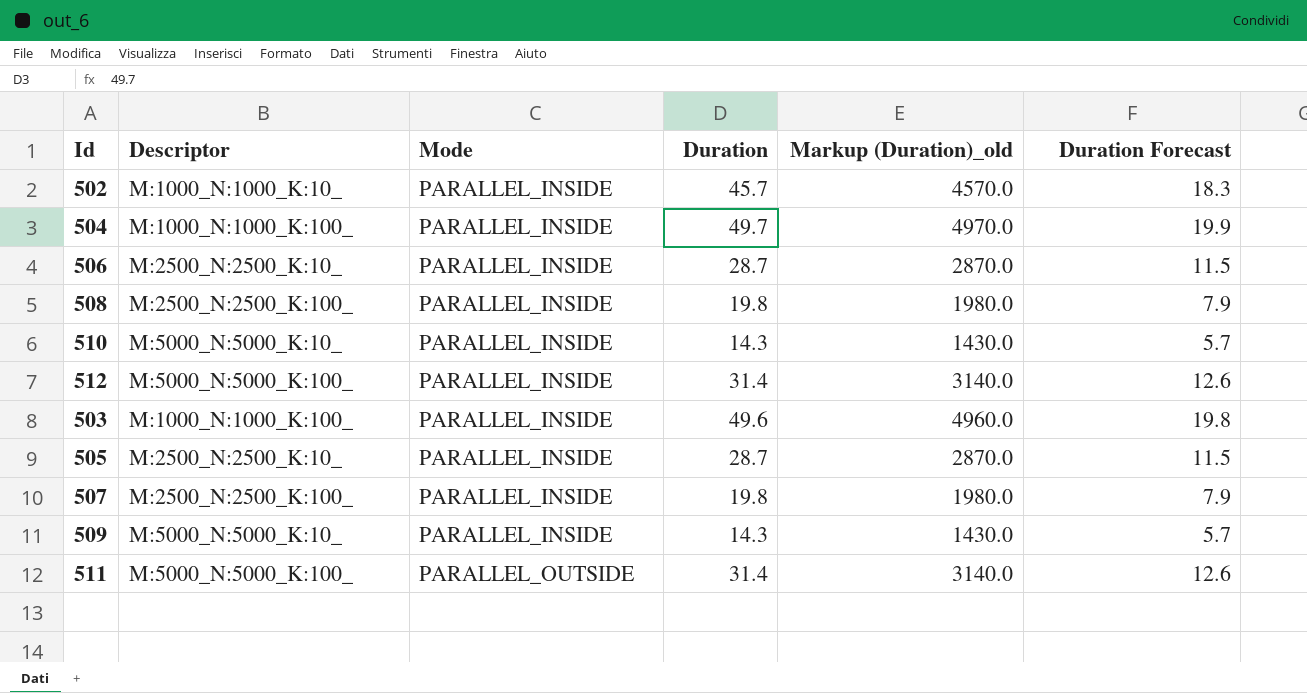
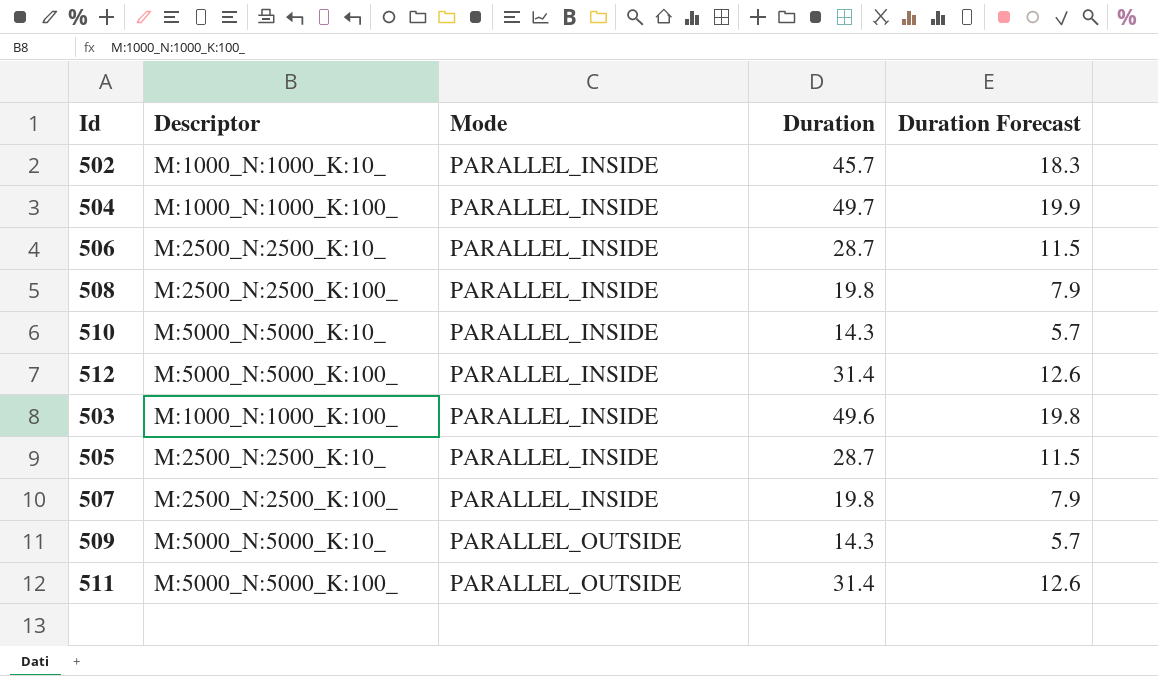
column Markup (Duration)_old | formula: [Duration] * 100 -> none
509 | Mode: PARALLEL_INSIDE -> PARALLEL_OUTSIDE

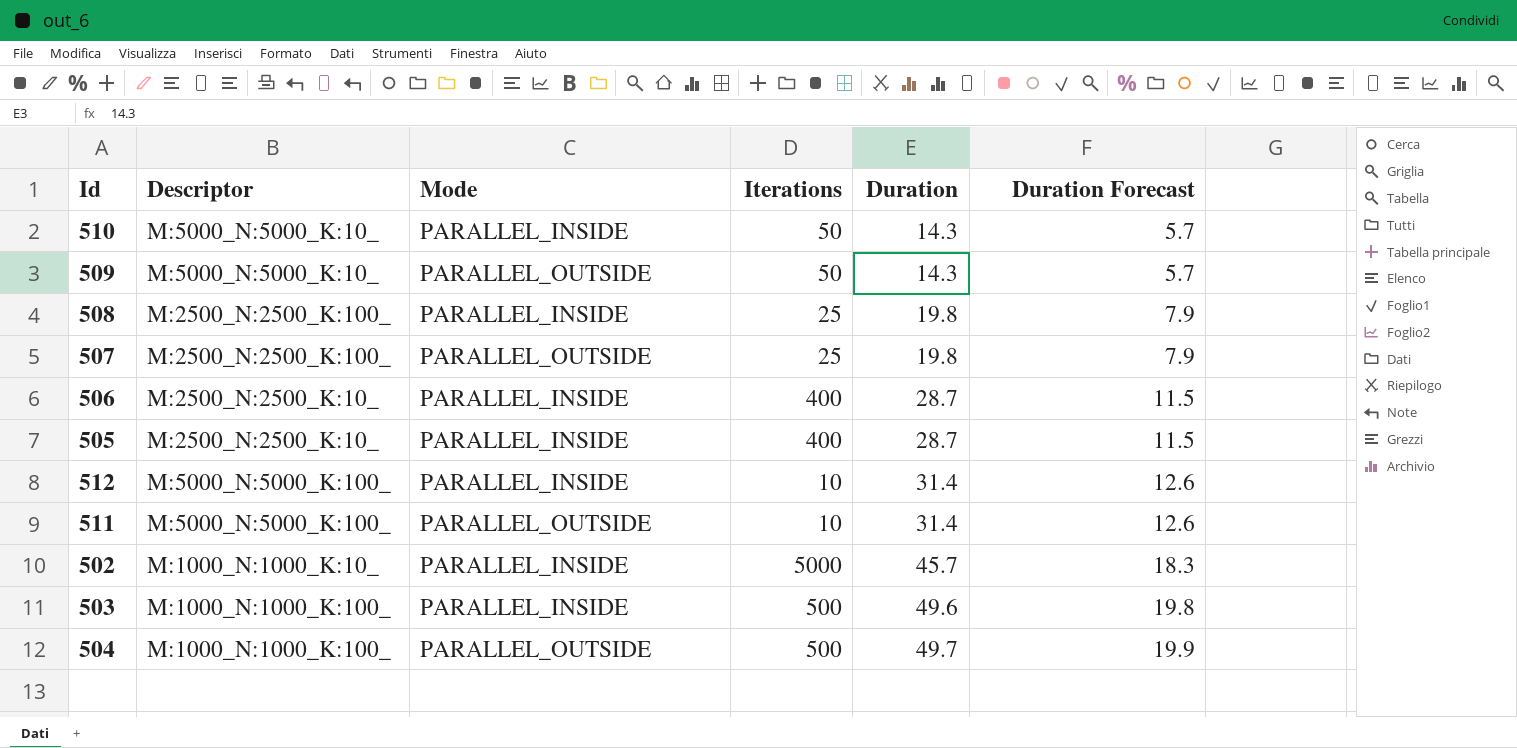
row order: Mode ascending -> Duration ascending
column Iterations | position: none -> 4
507 | Mode: PARALLEL_INSIDE -> PARALLEL_OUTSIDE
504 | Mode: PARALLEL_INSIDE -> PARALLEL_OUTSIDE

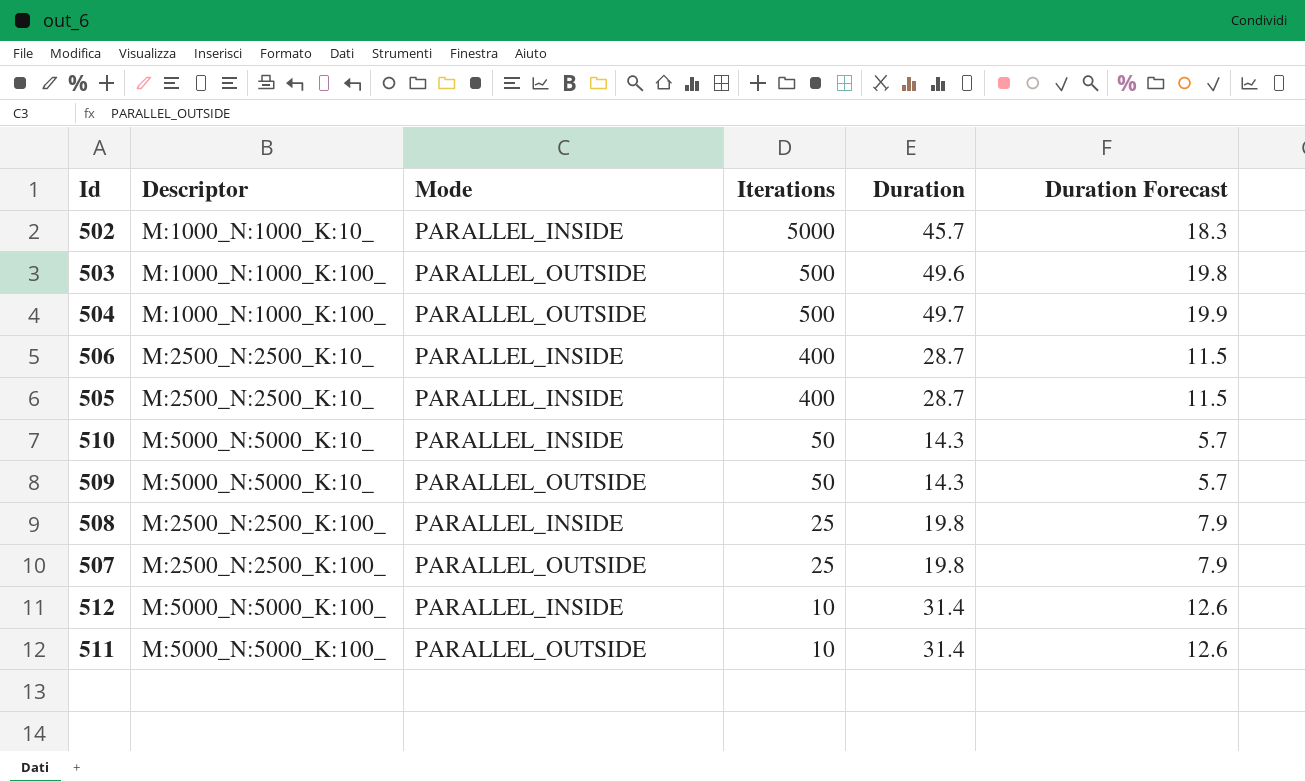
row order: Duration ascending -> Iterations descending
503 | Mode: PARALLEL_INSIDE -> PARALLEL_OUTSIDE

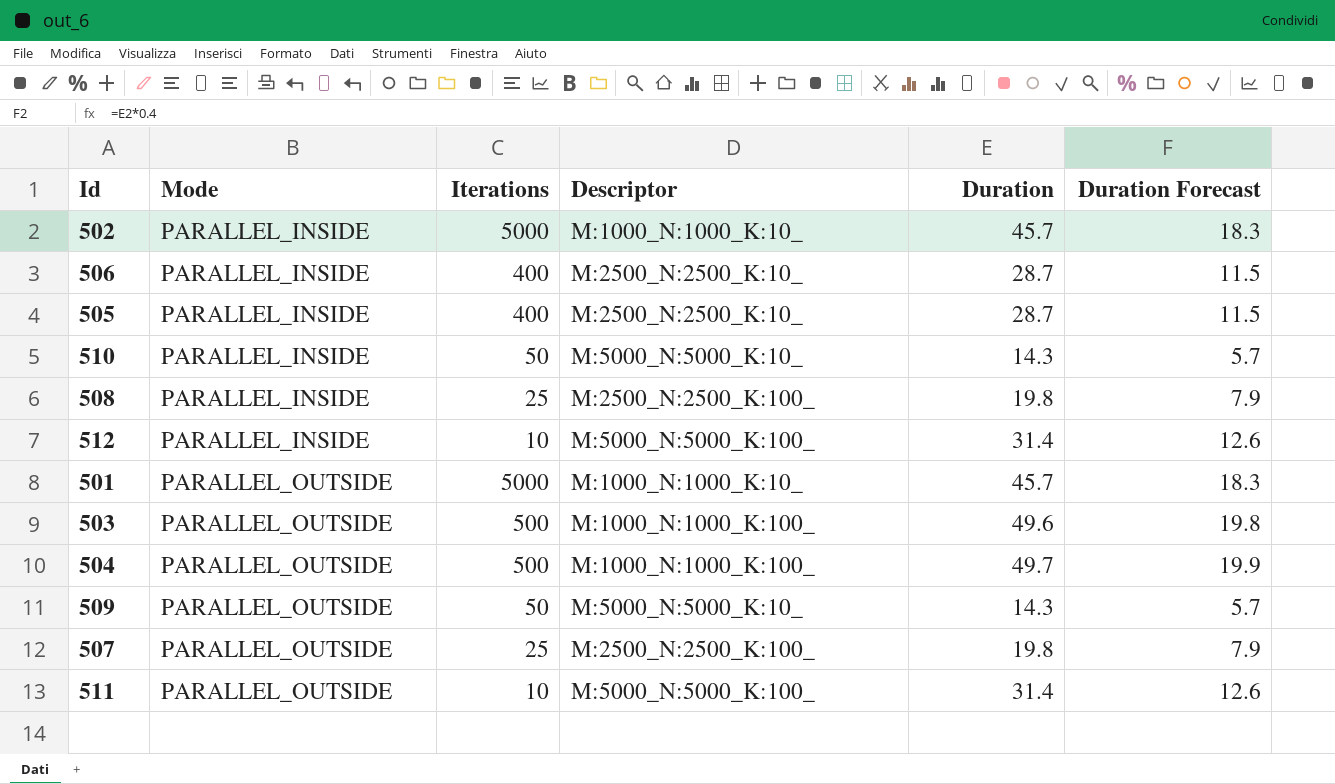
row order: Iterations descending -> Mode ascending
column Descriptor | position: 2 -> 4
row 501: none -> PARALLEL_OUTSIDE | 5000 | M:1000_N:1000_K:10_ | 45.7 | 18.3

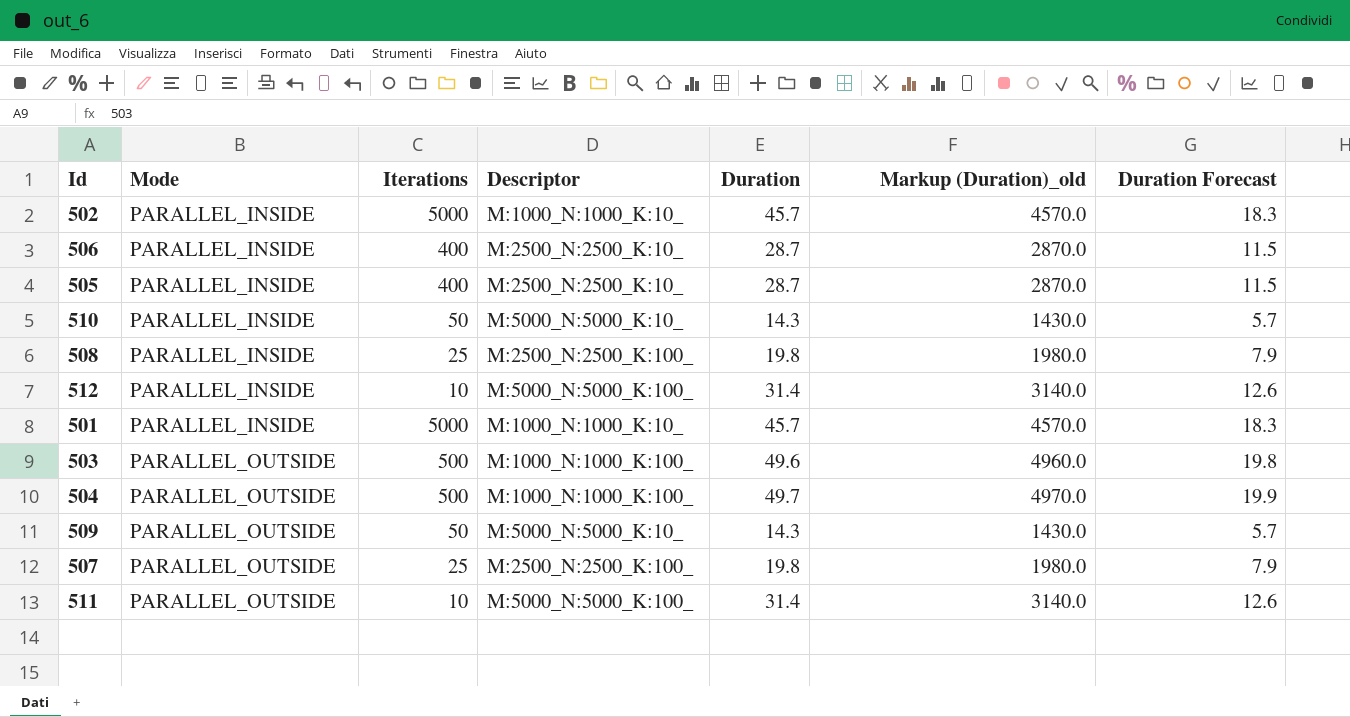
column Markup (Duration)_old | formula: none -> [Duration] * 100
501 | Mode: PARALLEL_OUTSIDE -> PARALLEL_INSIDE

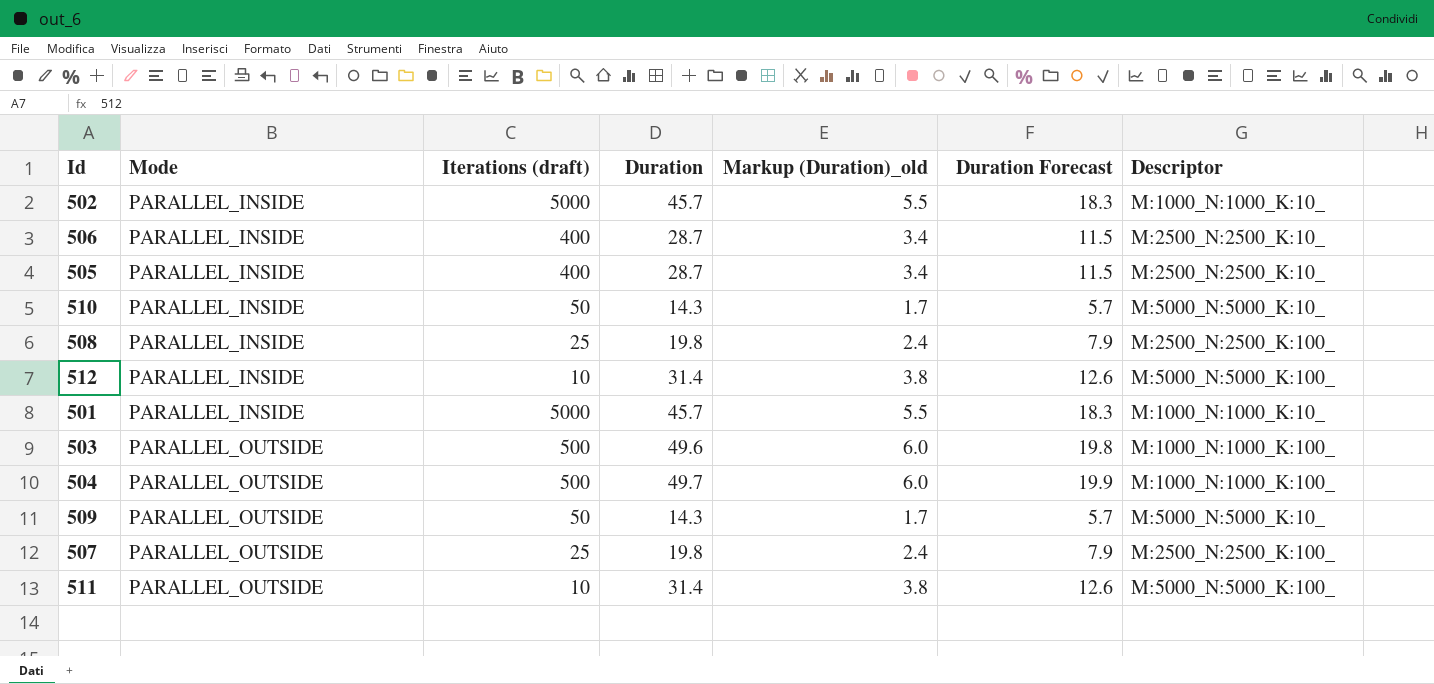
column name: Iterations -> Iterations (draft)
column Markup (Duration)_old | formula: [Duration] * 100 -> [Duration] * 0.12
column Descriptor | position: 4 -> 7

